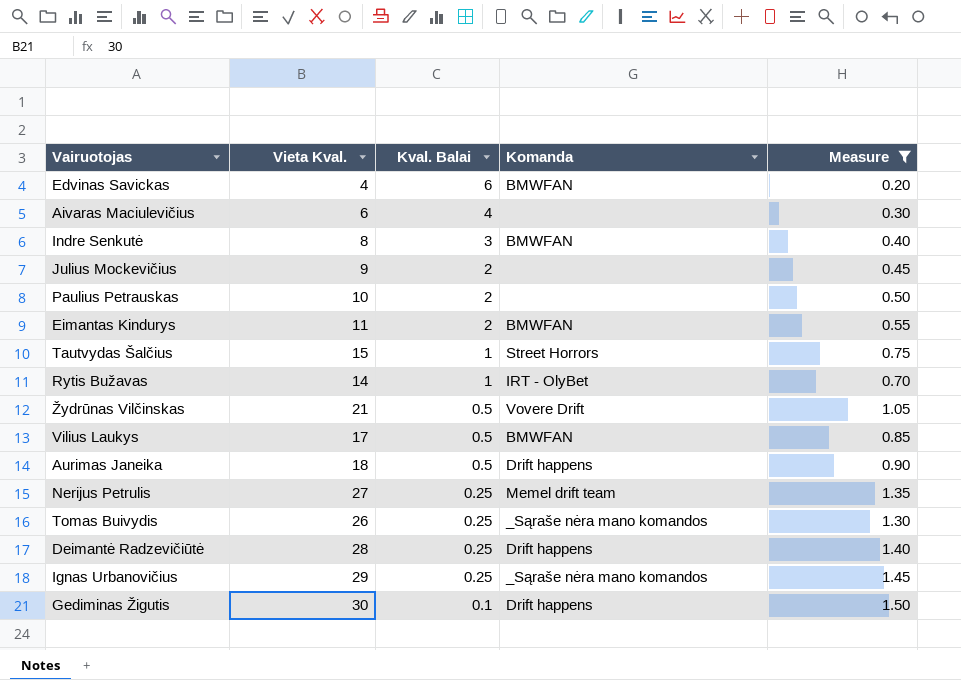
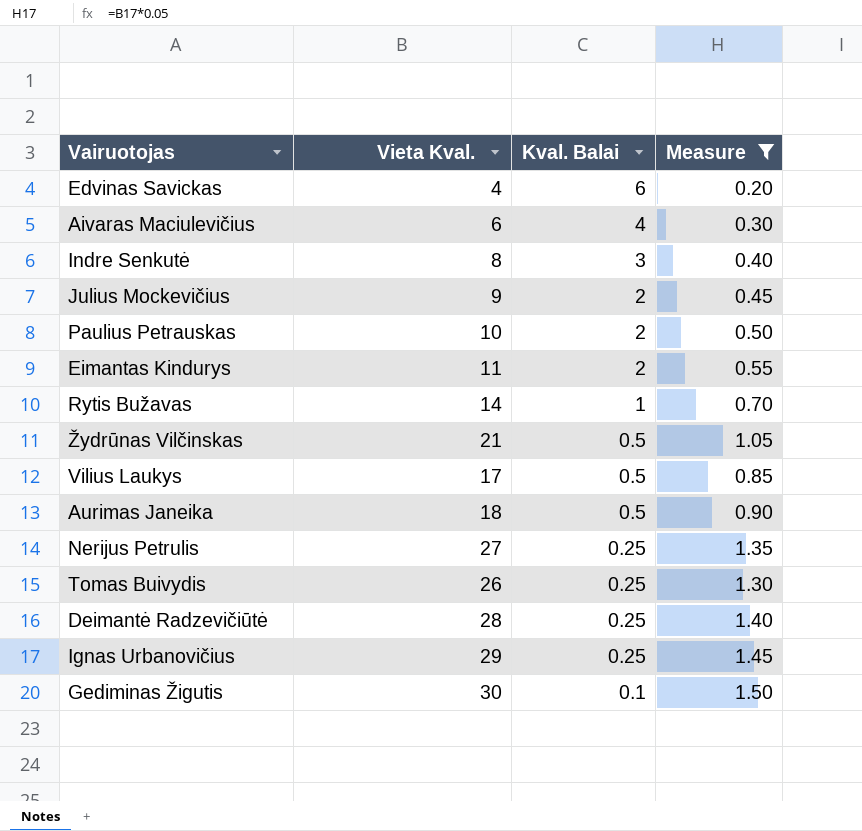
column Komanda | position: 4 -> none
row Tautvydas Šalčius: 15 | 1 | Street Horrors | 0.75 -> none

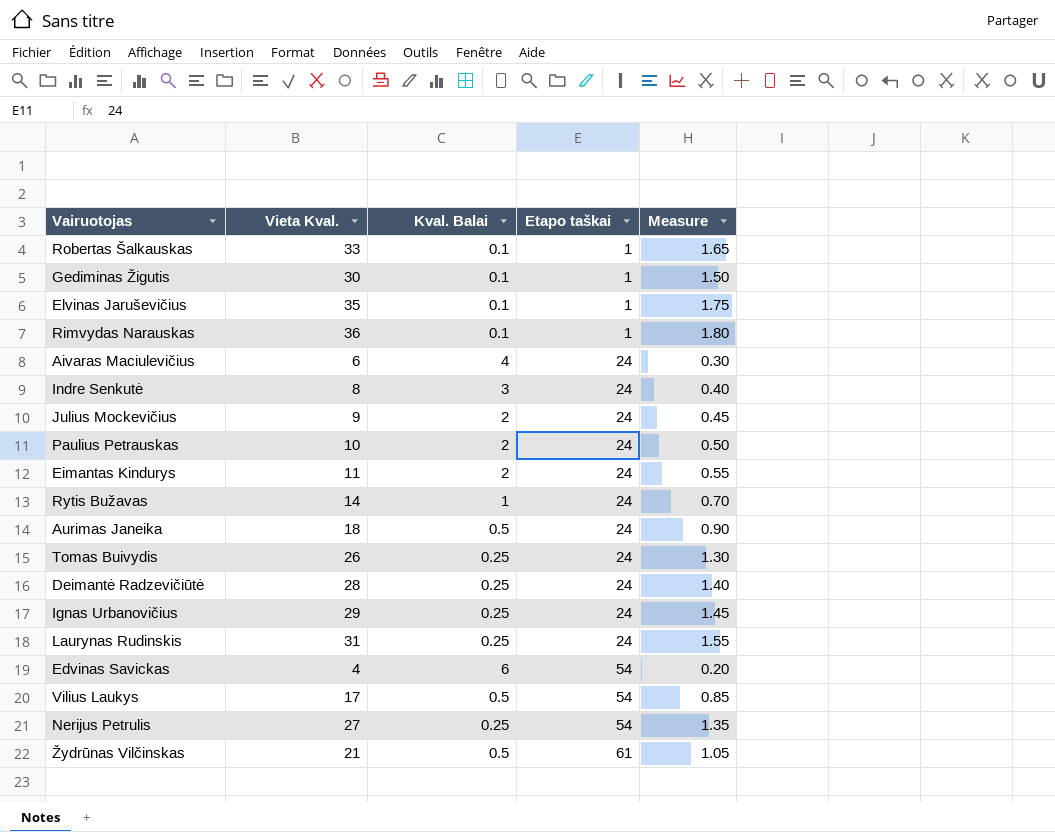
filter: Measure <= 1.50 -> none
row order: Kval. Balai descending -> Etapo taškai ascending
column Etapo taškai | position: none -> 4

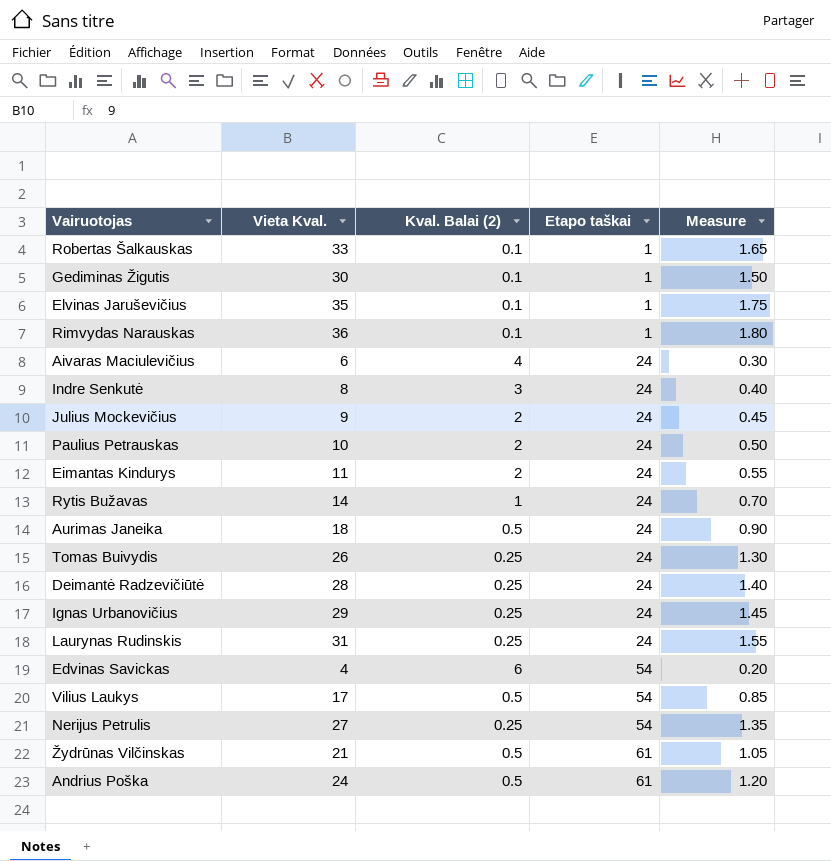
column name: Kval. Balai -> Kval. Balai (2)
row Andrius Poška: none -> 24 | 0.5 | 61 | 1.20

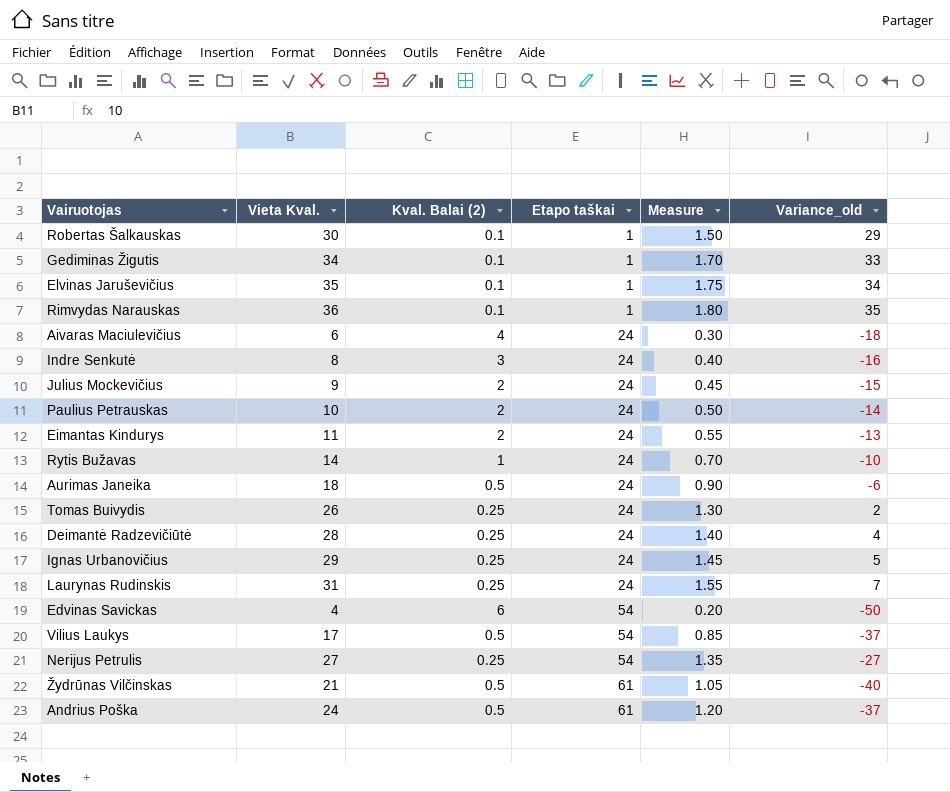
column Variance_old | formula: none -> [Vieta Kval.] - [Etapo taškai]
Robertas Šalkauskas | Vieta Kval.: 33 -> 30
Robertas Šalkauskas | Measure: 1.65 -> 1.50
Gediminas Žigutis | Vieta Kval.: 30 -> 34
Gediminas Žigutis | Measure: 1.50 -> 1.70

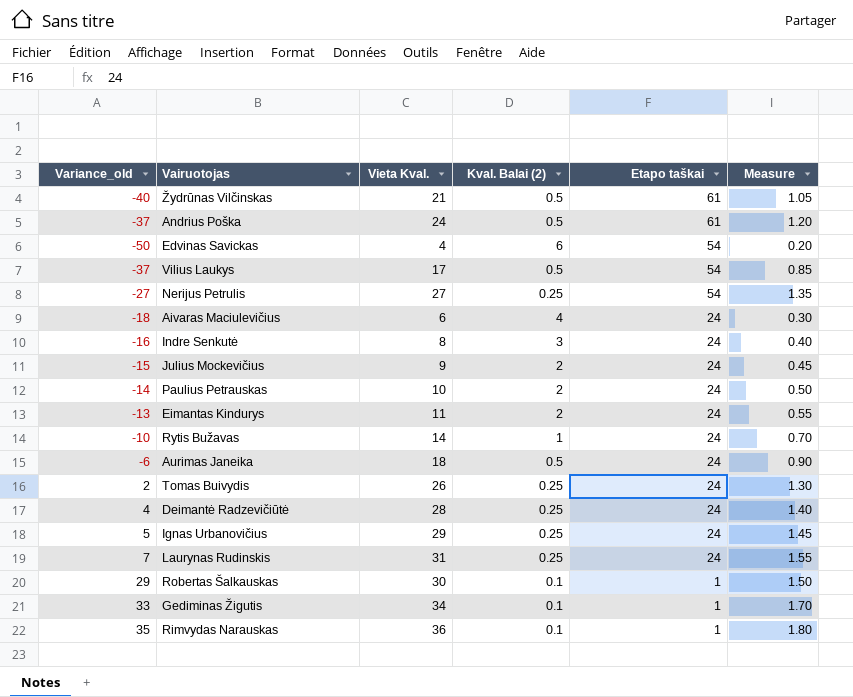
row order: Etapo taškai ascending -> Etapo taškai descending
column Variance_old | position: 6 -> 1
row Elvinas Jaruševičius: 35 | 0.1 | 1 | 1.75 | 34 -> none

